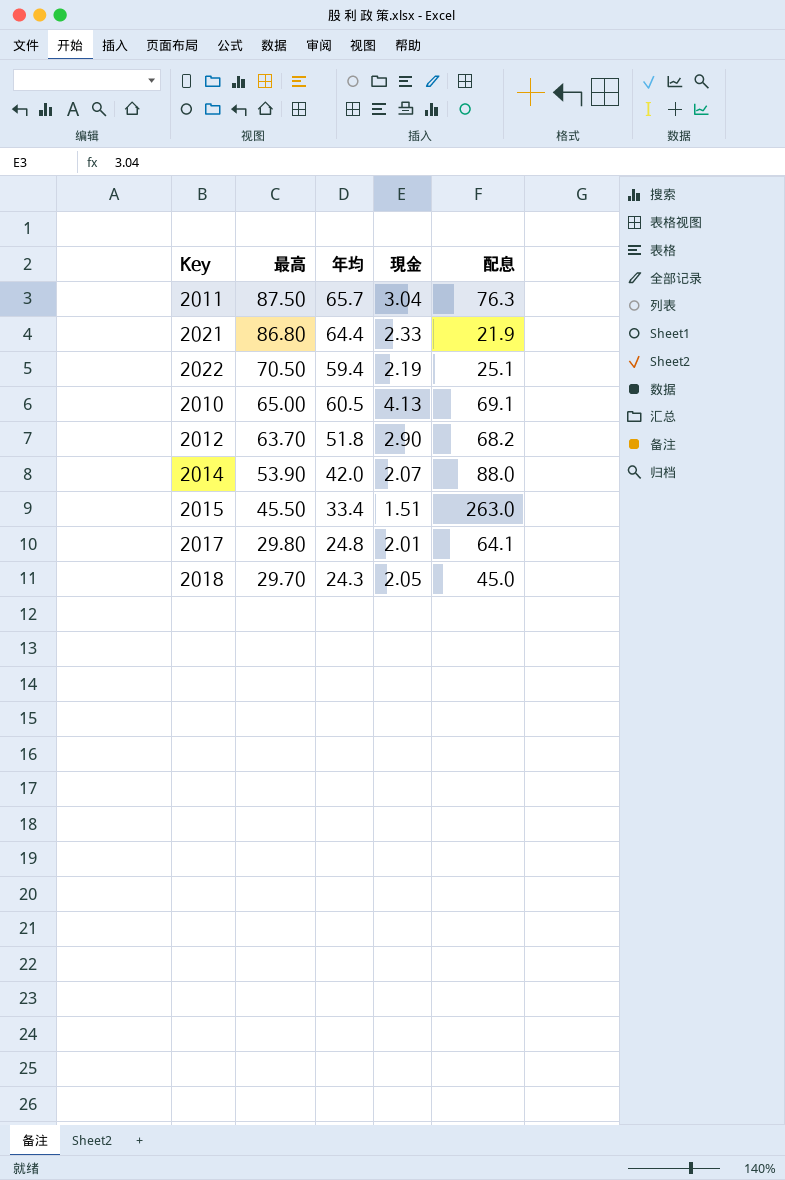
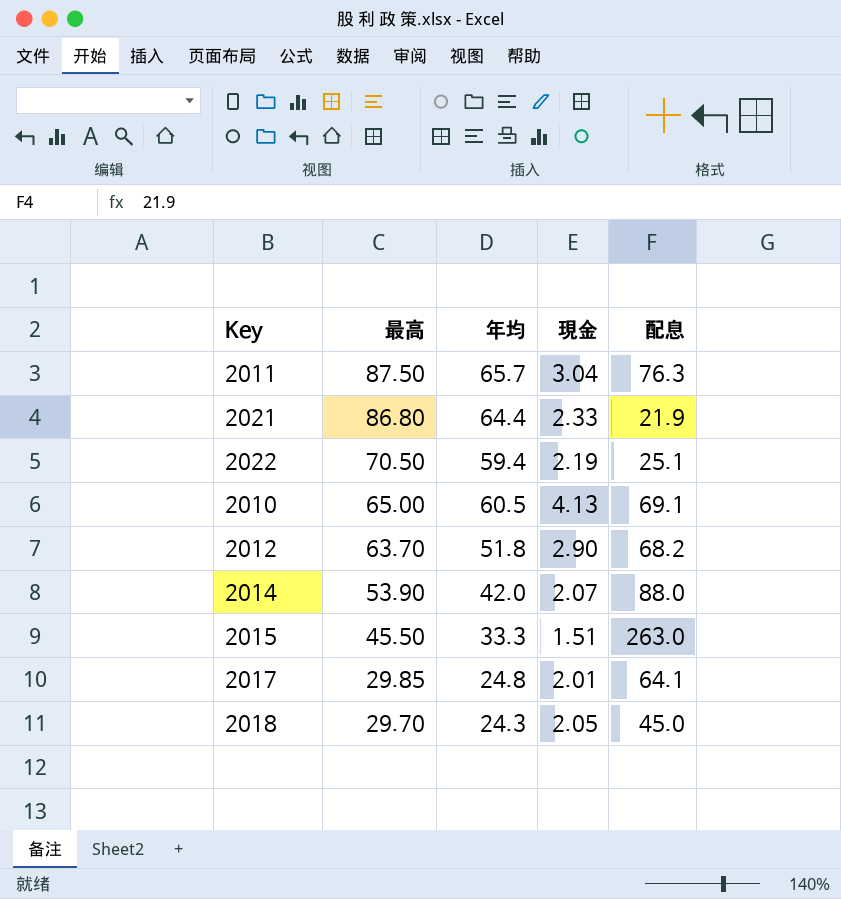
2015 | 年均: 33.4 -> 33.3
2017 | 最高: 29.80 -> 29.85

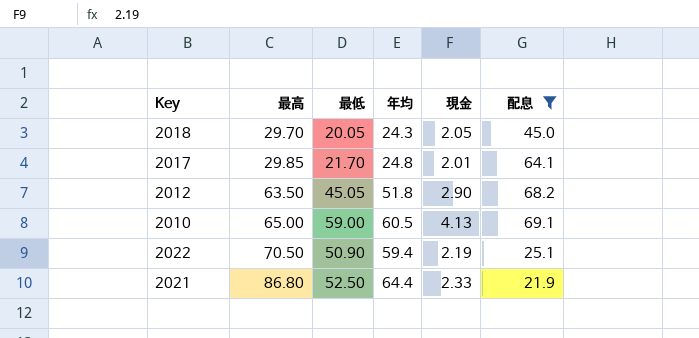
filter: none -> 配息 <= 69.1
row order: 最高 descending -> 最高 ascending
column 最低 | position: none -> 3
2012 | 最高: 63.70 -> 63.50

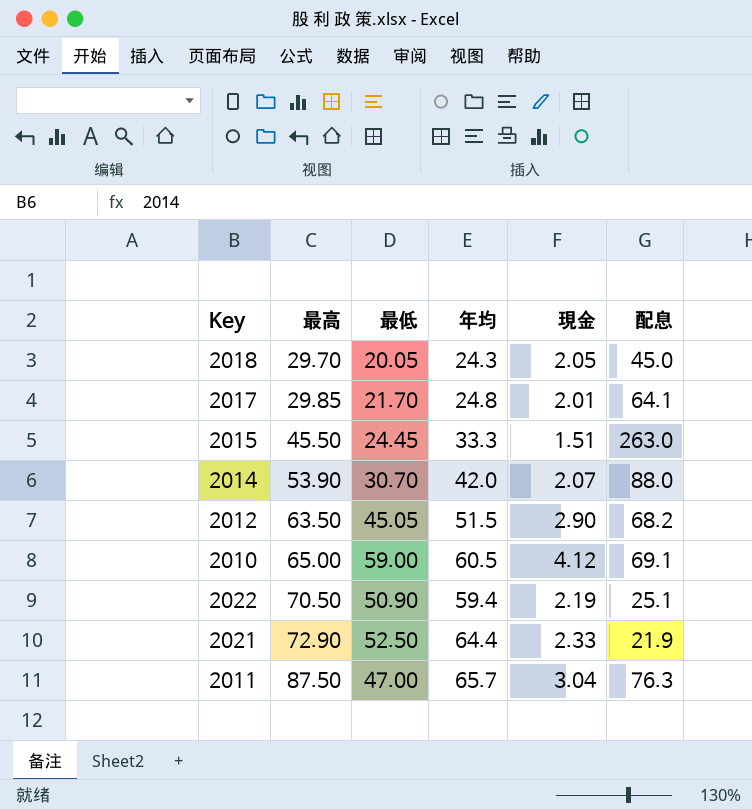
filter: 配息 <= 69.1 -> none
2012 | 年均: 51.8 -> 51.5
2010 | 現金: 4.13 -> 4.12
2021 | 最高: 86.80 -> 72.90

